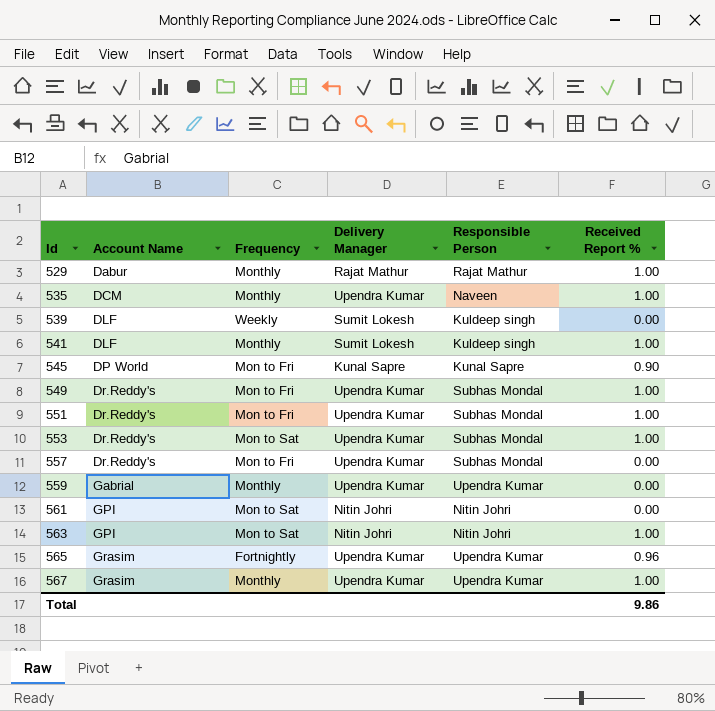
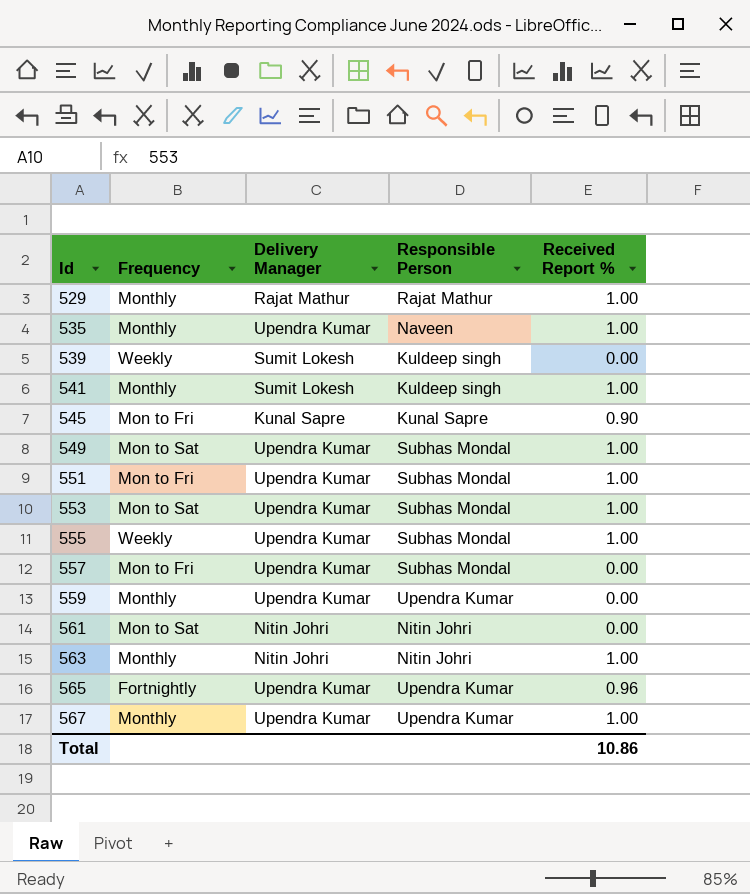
column Account Name | position: 2 -> none
549 | Frequency: Mon to Fri -> Mon to Sat
row 555: none -> Weekly | Upendra Kumar | Subhas Mondal | 1.00
563 | Frequency: Mon to Sat -> Monthly
Total | Received Report %: 9.86 -> 10.86

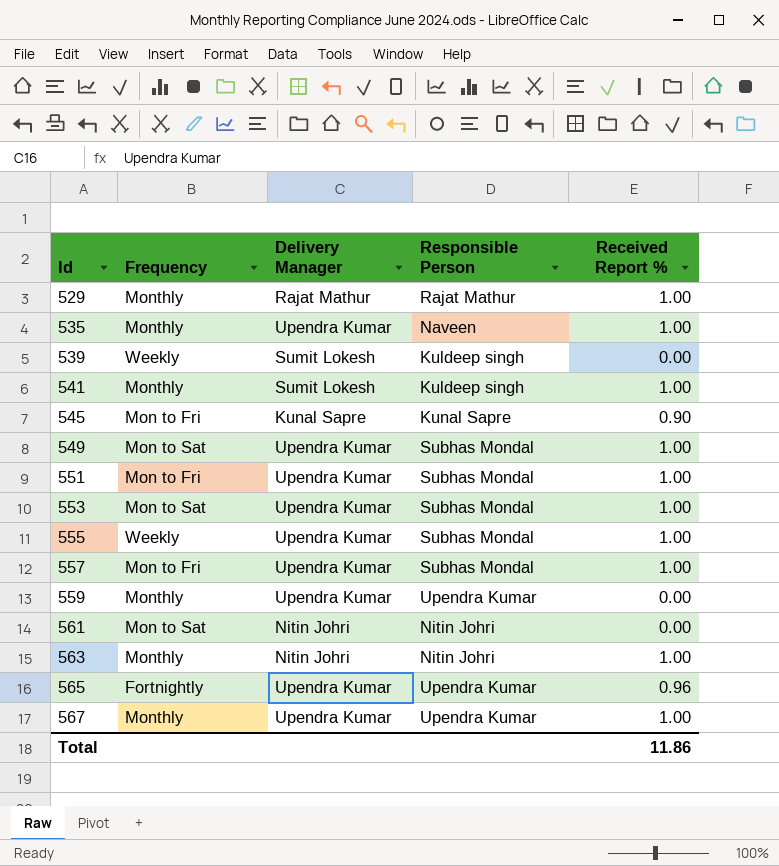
557 | Received Report %: 0.00 -> 1.00
Total | Received Report %: 10.86 -> 11.86

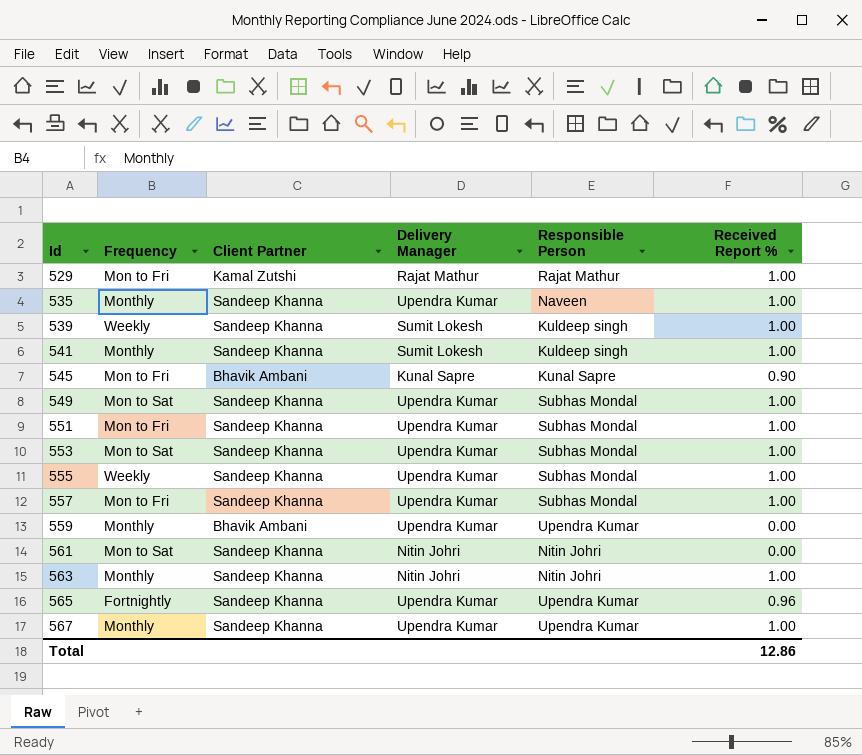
column Client Partner | position: none -> 3
529 | Frequency: Monthly -> Mon to Fri
539 | Received Report %: 0.00 -> 1.00
Total | Received Report %: 11.86 -> 12.86

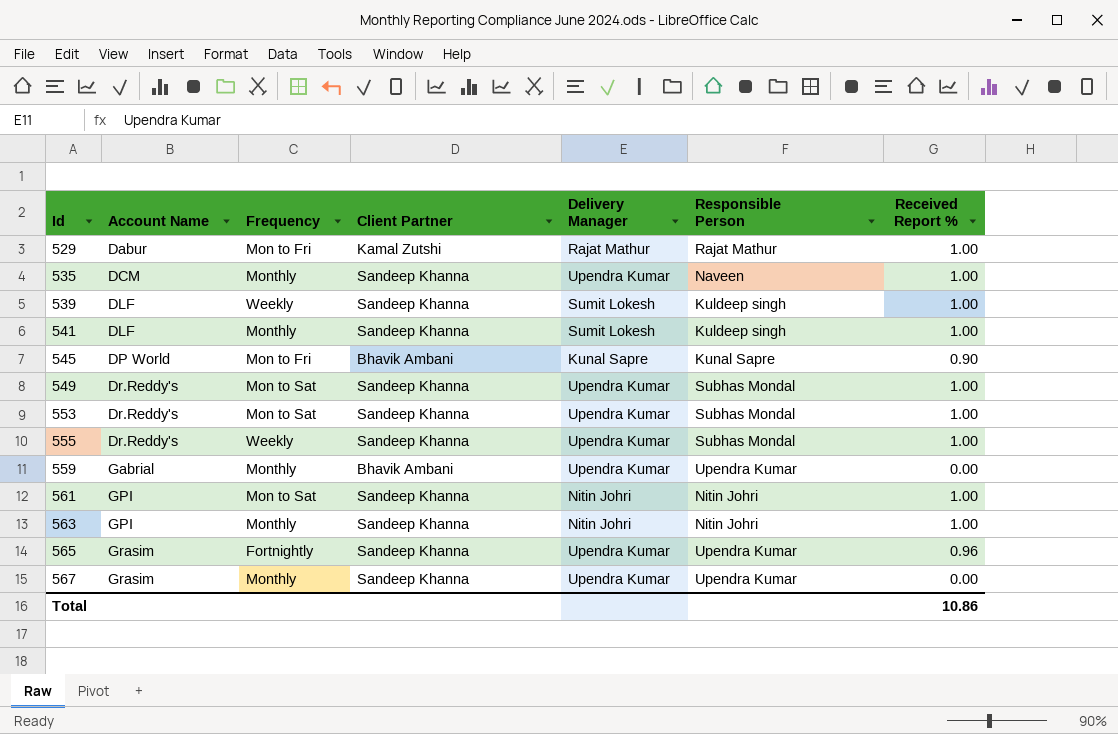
column Account Name | position: none -> 2
row 551: Mon to Fri | Sandeep Khanna | Upendra Kumar | Subhas Mondal | 1.00 -> none
row 557: Mon to Fri | Sandeep Khanna | Upendra Kumar | Subhas Mondal | 1.00 -> none
561 | Received Report %: 0.00 -> 1.00
567 | Received Report %: 1.00 -> 0.00
Total | Received Report %: 12.86 -> 10.86

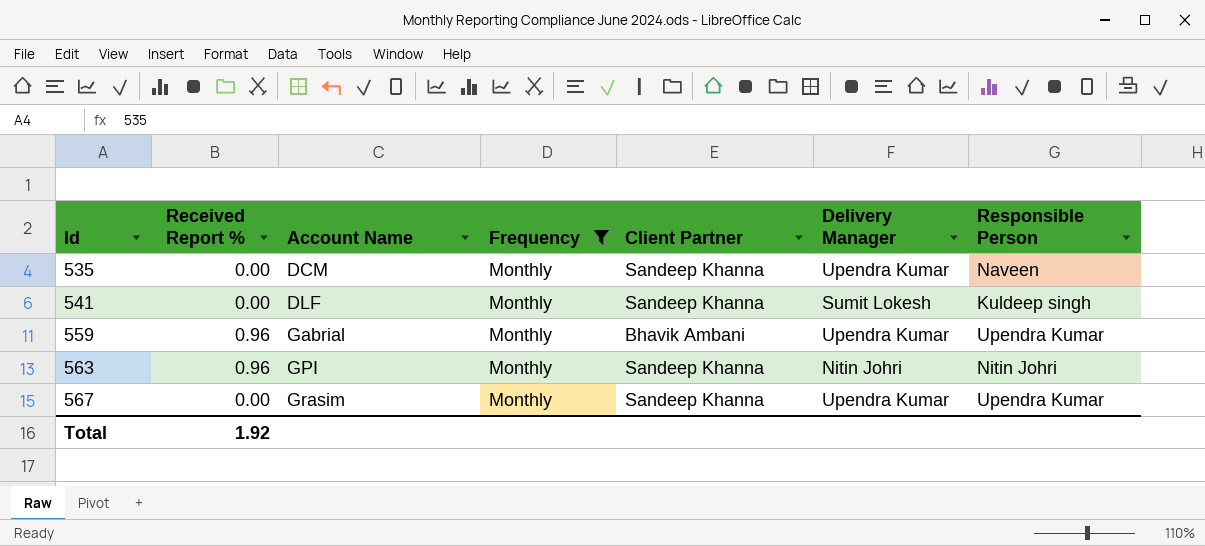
filter: none -> Frequency = Monthly
column Received Report % | position: 7 -> 2
535 | Received Report %: 1.00 -> 0.00
541 | Received Report %: 1.00 -> 0.00
559 | Received Report %: 0.00 -> 0.96
563 | Received Report %: 1.00 -> 0.96
Total | Received Report %: 10.86 -> 1.92

